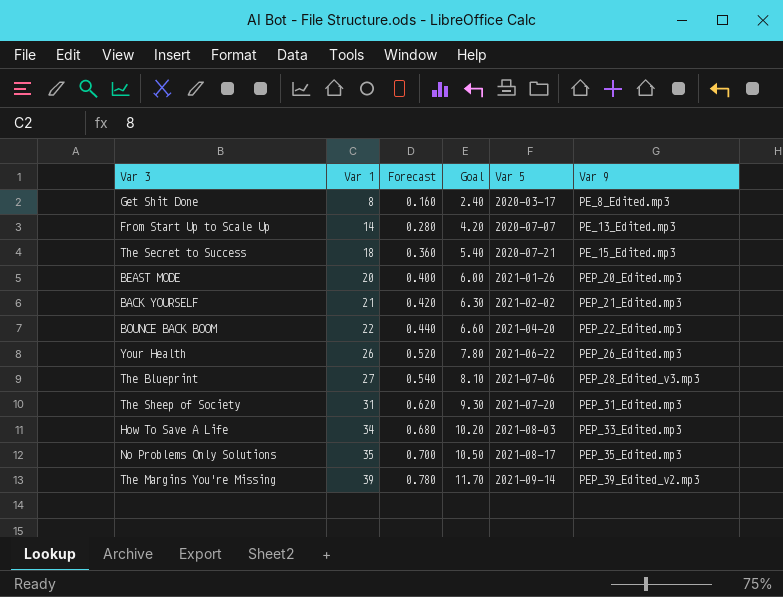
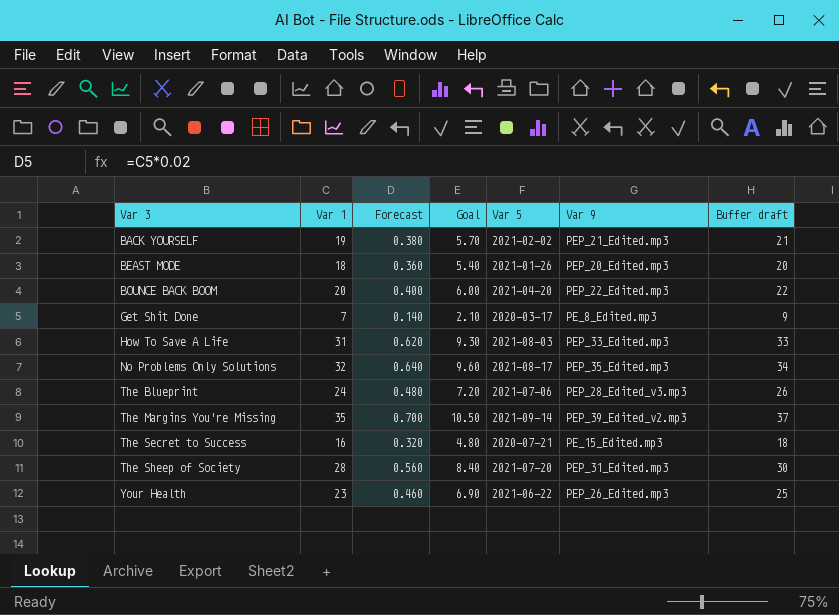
row order: Var 1 ascending -> Var 3 ascending
column Buffer draft | formula: none -> [Var 1] + 2
row From Start Up to Scale Up: 14 | 0.280 | 4.20 | 2020-07-07 | PE_13_Edited.mp3 -> none
BACK YOURSELF | Var 1: 21 -> 19
BACK YOURSELF | Forecast: 0.420 -> 0.380
BACK YOURSELF | Goal: 6.30 -> 5.70
BEAST MODE | Var 1: 20 -> 18
BEAST MODE | Forecast: 0.400 -> 0.360
BEAST MODE | Goal: 6.00 -> 5.40
BOUNCE BACK BOOM | Var 1: 22 -> 20
BOUNCE BACK BOOM | Forecast: 0.440 -> 0.400
BOUNCE BACK BOOM | Goal: 6.60 -> 6.00
Get Shit Done | Var 1: 8 -> 7
Get Shit Done | Forecast: 0.160 -> 0.140
Get Shit Done | Goal: 2.40 -> 2.10
How To Save A Life | Var 1: 34 -> 31
How To Save A Life | Forecast: 0.680 -> 0.620
How To Save A Life | Goal: 10.20 -> 9.30
No Problems Only Solutions | Var 1: 35 -> 32
No Problems Only Solutions | Forecast: 0.700 -> 0.640
No Problems Only Solutions | Goal: 10.50 -> 9.60
The Blueprint | Var 1: 27 -> 24
The Blueprint | Forecast: 0.540 -> 0.480
The Blueprint | Goal: 8.10 -> 7.20
The Margins You're Missing | Var 1: 39 -> 35
The Margins You're Missing | Forecast: 0.780 -> 0.700
The Margins You're Missing | Goal: 11.70 -> 10.50
The Secret to Success | Var 1: 18 -> 16
The Secret to Success | Forecast: 0.360 -> 0.320
The Secret to Success | Goal: 5.40 -> 4.80
The Sheep of Society | Var 1: 31 -> 28
The Sheep of Society | Forecast: 0.620 -> 0.560
The Sheep of Society | Goal: 9.30 -> 8.40
Your Health | Var 1: 26 -> 23
Your Health | Forecast: 0.520 -> 0.460
Your Health | Goal: 7.80 -> 6.90

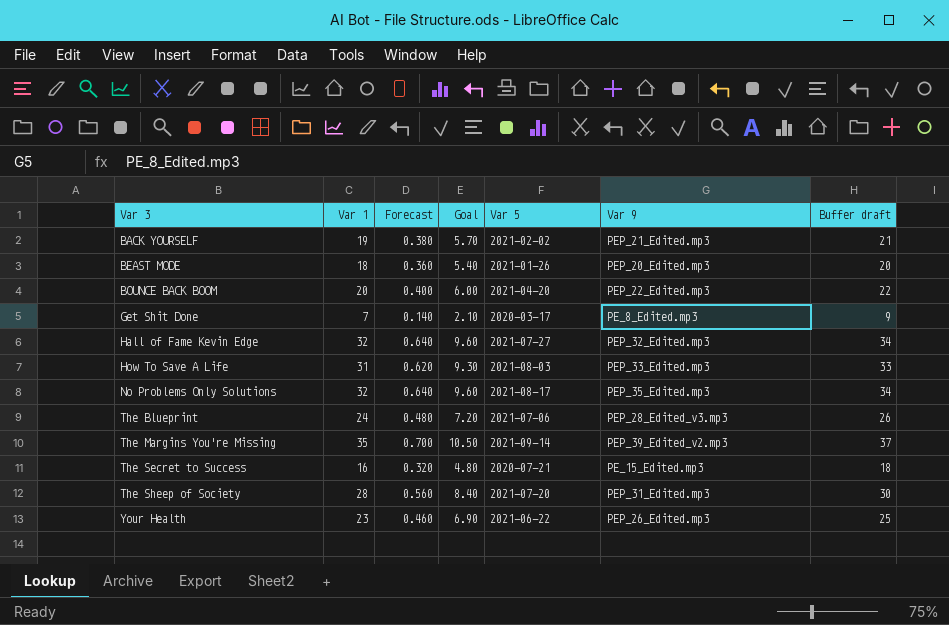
row Hall of Fame Kevin Edge: none -> 32 | 0.640 | 9.60 | 2021-07-27 | PEP_32_Edited.mp3 | 34

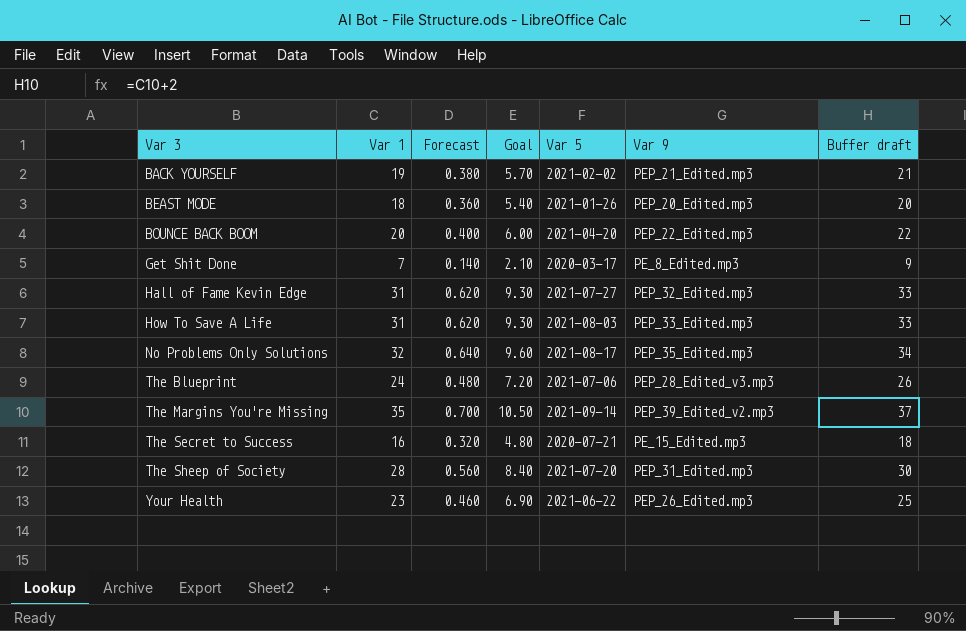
Hall of Fame Kevin Edge | Var 1: 32 -> 31
Hall of Fame Kevin Edge | Forecast: 0.640 -> 0.620
Hall of Fame Kevin Edge | Goal: 9.60 -> 9.30
Hall of Fame Kevin Edge | Buffer draft: 34 -> 33

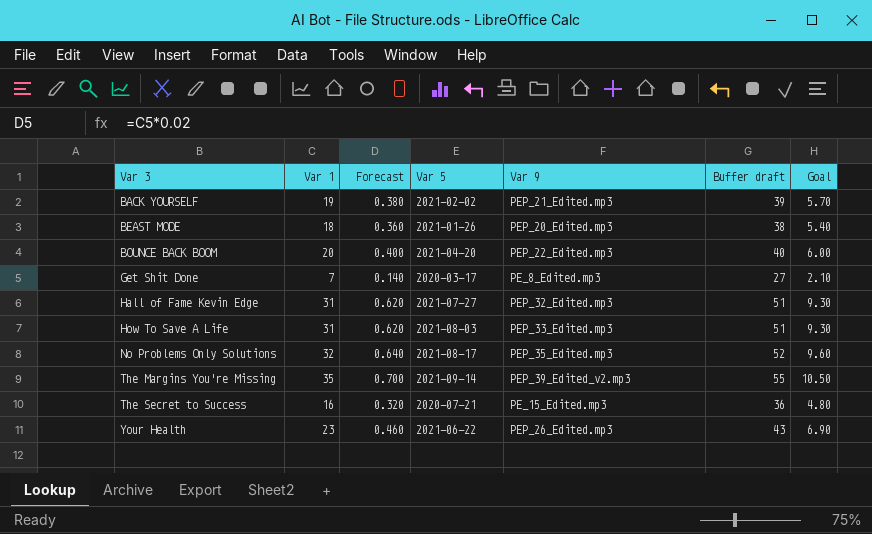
column Buffer draft | formula: [Var 1] + 2 -> [Var 1] + 20
column Goal | position: 4 -> 7
row The Blueprint: 24 | 0.480 | 7.20 | 2021-07-06 | PEP_28_Edited_v3.mp3 | 26 -> none
row The Sheep of Society: 28 | 0.560 | 8.40 | 2021-07-20 | PEP_31_Edited.mp3 | 30 -> none

